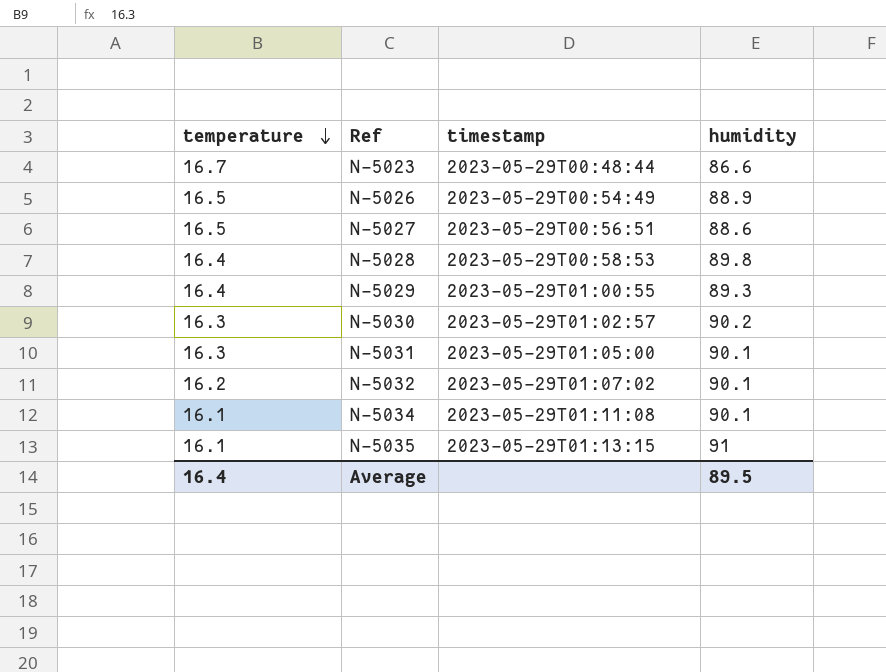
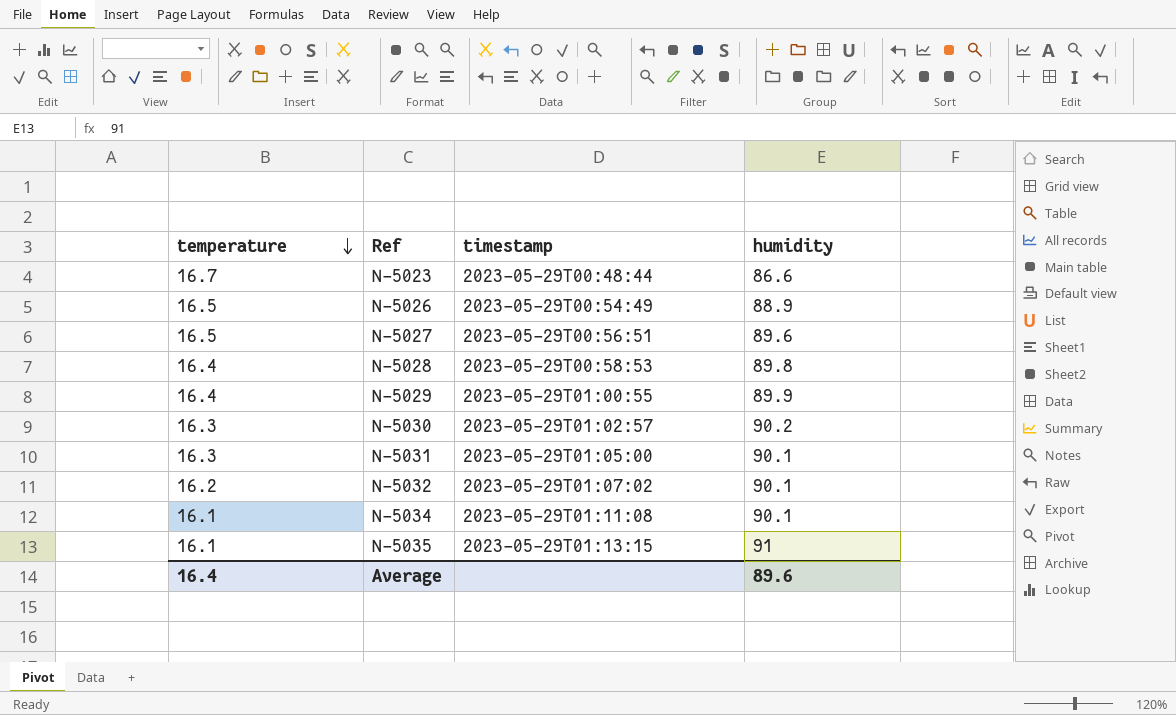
N-5027 | humidity: 88.6 -> 89.6
N-5029 | humidity: 89.3 -> 89.9
Average | humidity: 89.5 -> 89.6

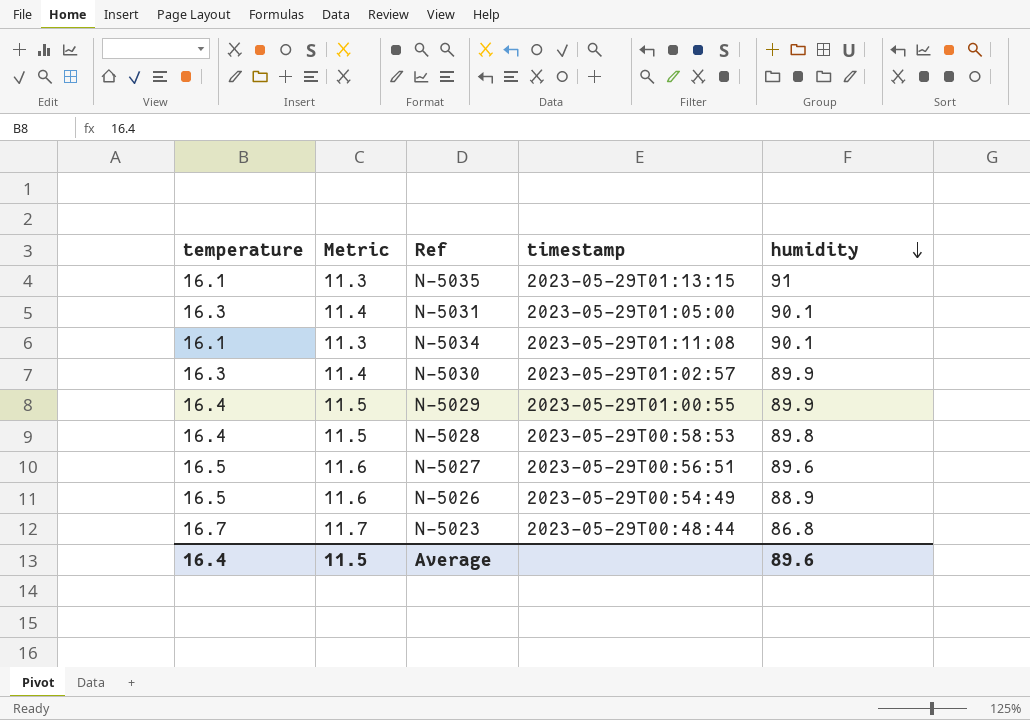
row order: temperature descending -> humidity descending
column Metric | formula: none -> [temperature] * 0.7
row N-5032: 16.2 | 2023-05-29T01:07:02 | 90.1 -> none
N-5030 | humidity: 90.2 -> 89.9
N-5023 | humidity: 86.6 -> 86.8

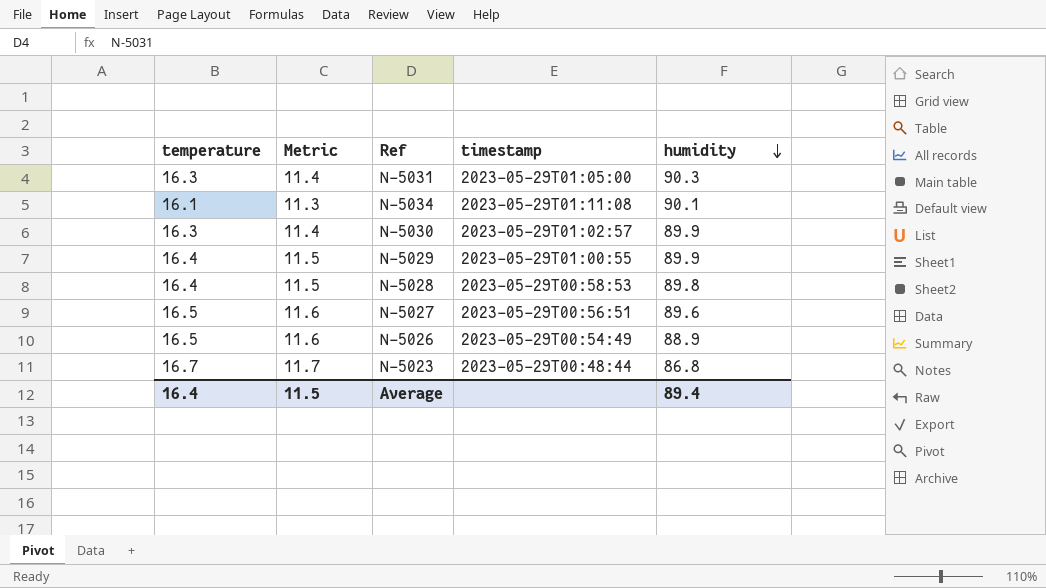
row N-5035: 16.1 | 11.3 | 2023-05-29T01:13:15 | 91 -> none
N-5031 | humidity: 90.1 -> 90.3
Average | humidity: 89.6 -> 89.4

